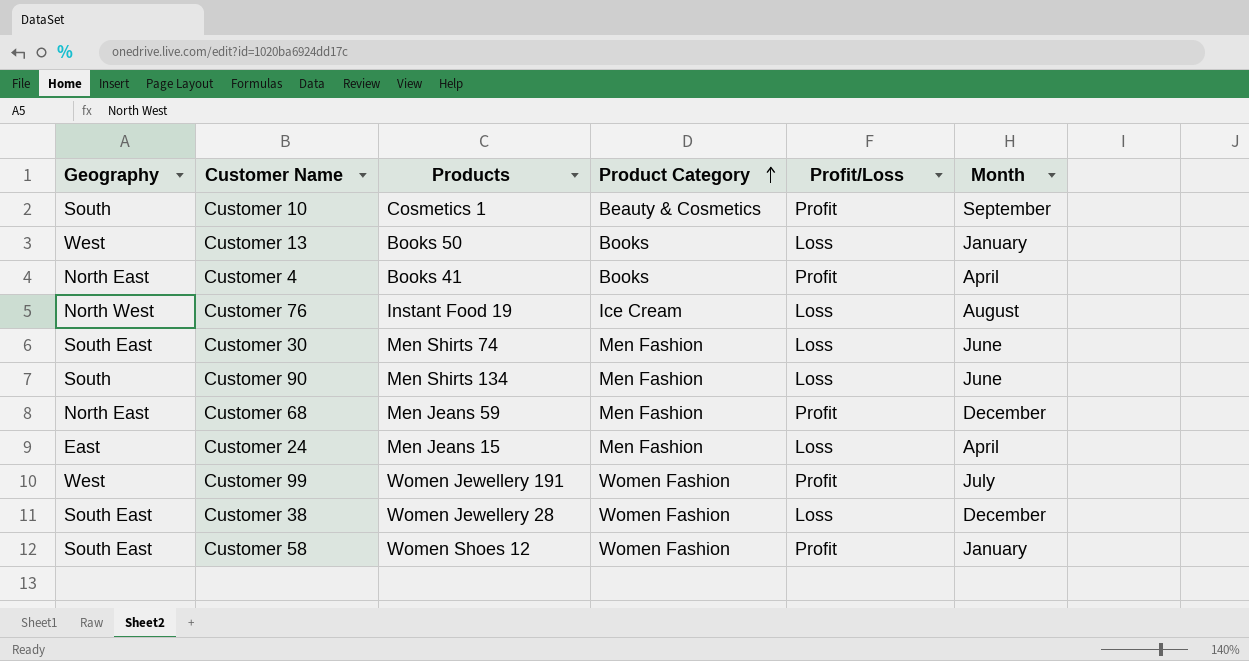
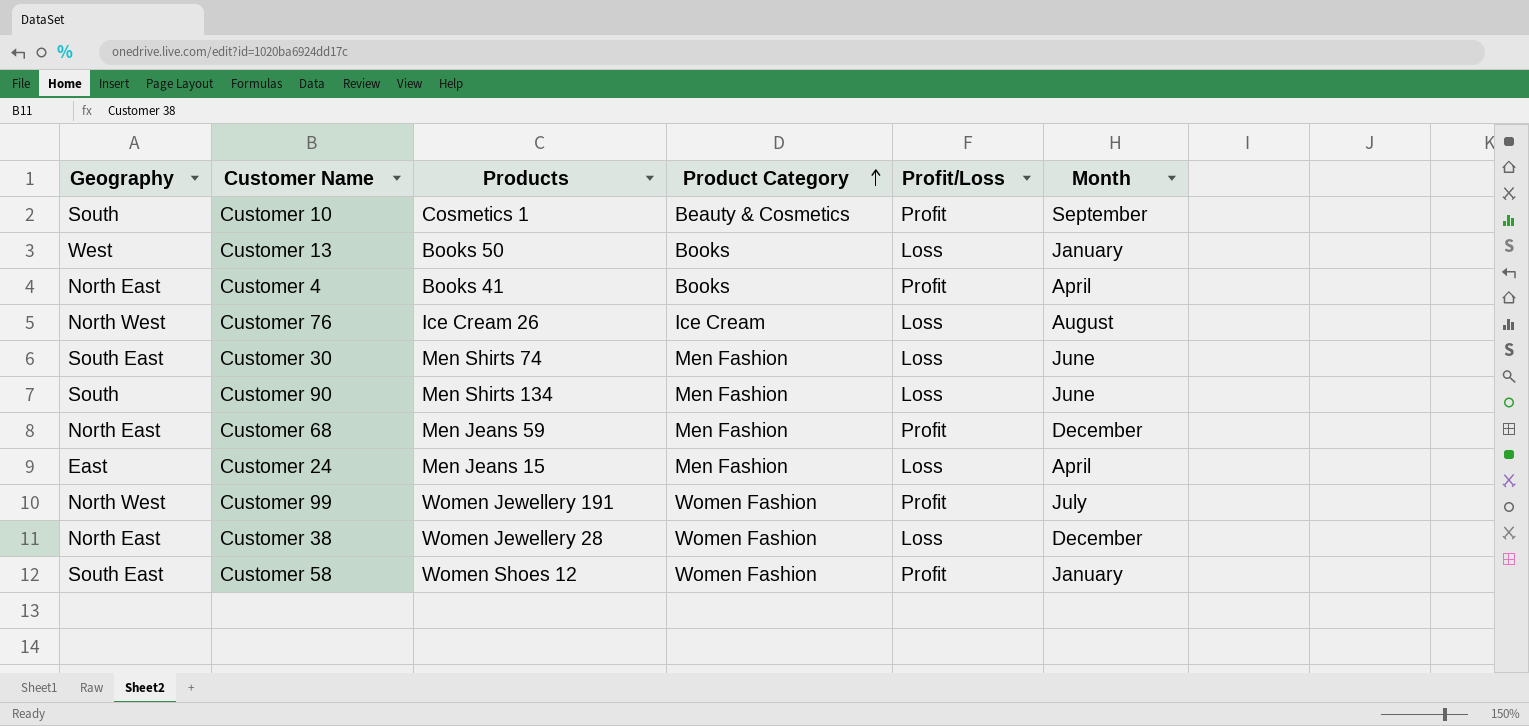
Customer 76 | Products: Instant Food 19 -> Ice Cream 26
Customer 99 | Geography: West -> North West
Customer 38 | Geography: South East -> North East

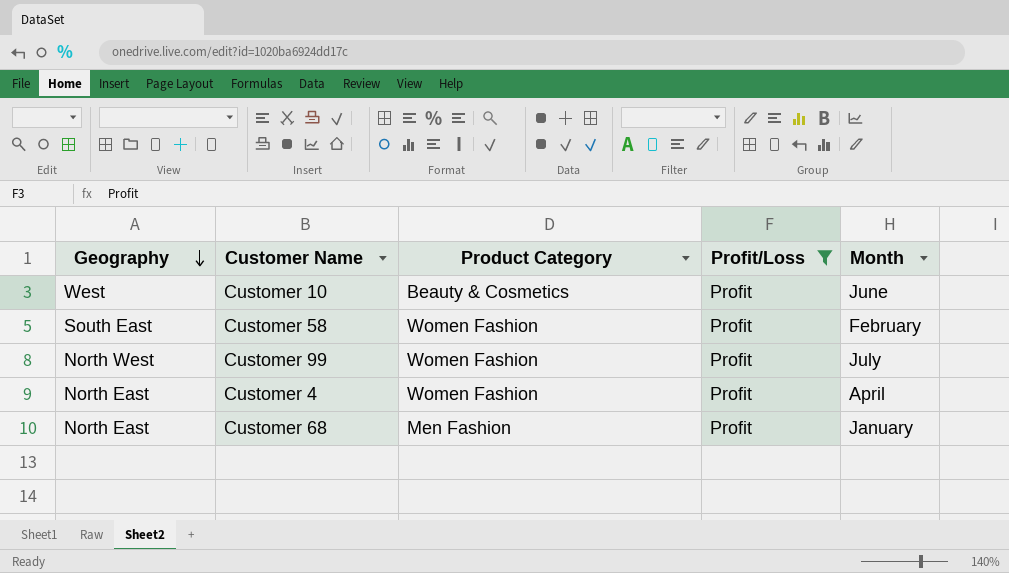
filter: none -> Profit/Loss = Profit
row order: Product Category ascending -> Geography descending
column Products | position: 3 -> none
Customer 10 | Geography: South -> West
Customer 10 | Month: September -> June
Customer 58 | Month: January -> February
Customer 4 | Product Category: Books -> Women Fashion
Customer 68 | Month: December -> January

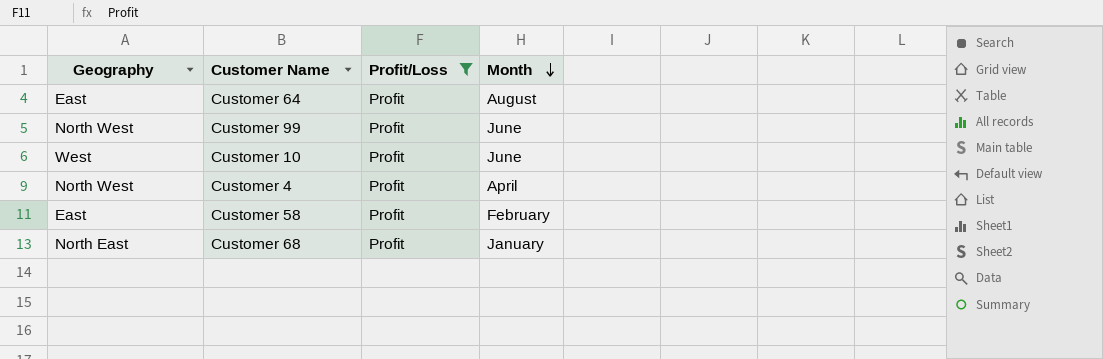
row order: Geography descending -> Month descending
column Product Category | position: 3 -> none
row Customer 64: none -> East | Profit | August
Customer 99 | Month: July -> June
Customer 4 | Geography: North East -> North West
Customer 58 | Geography: South East -> East

